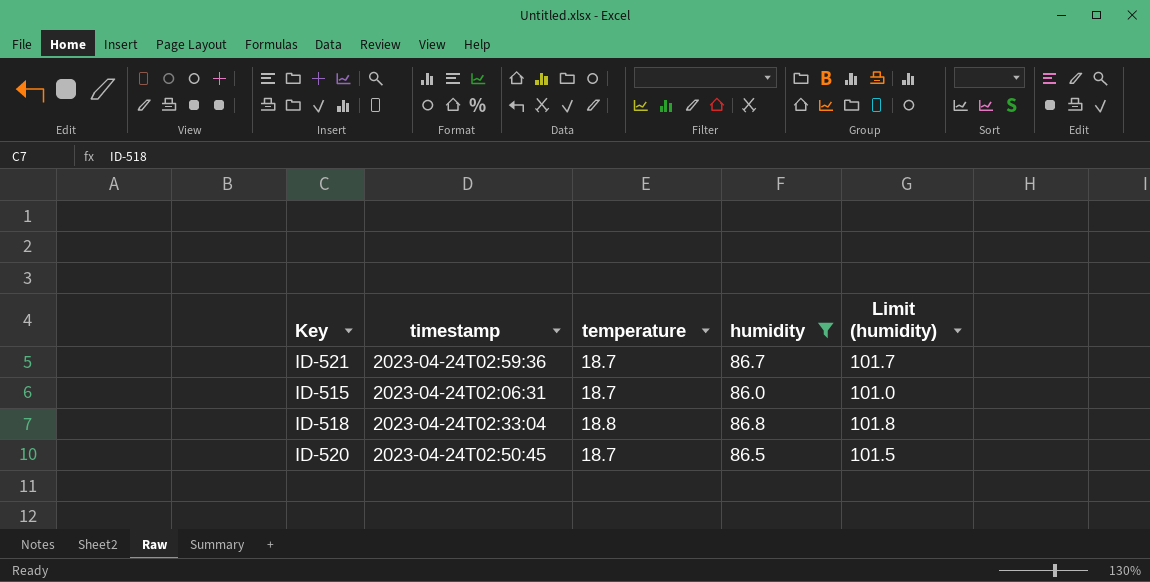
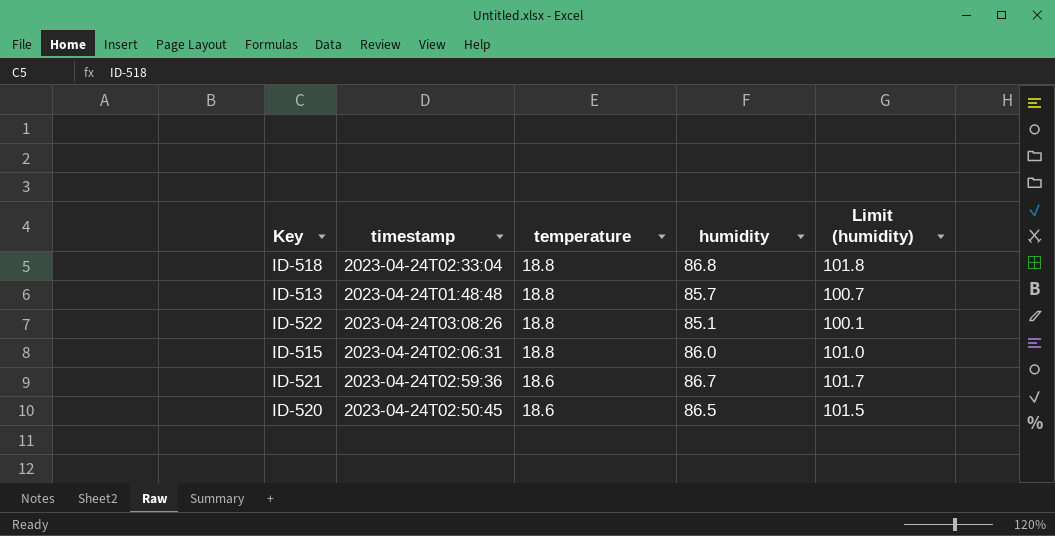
filter: humidity >= 86.0 -> none
row order: none -> temperature descending
ID-515 | temperature: 18.7 -> 18.8
ID-521 | temperature: 18.7 -> 18.6
ID-520 | temperature: 18.7 -> 18.6

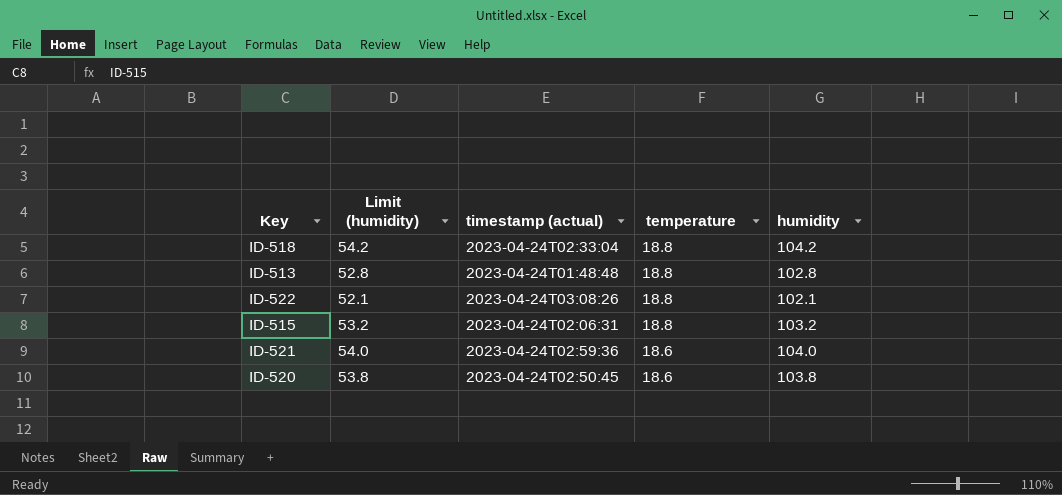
column Limit (humidity) | formula: [humidity] + 15 -> [humidity] - 50
column Limit (humidity) | position: 5 -> 2
column name: timestamp -> timestamp (actual)
ID-518 | humidity: 86.8 -> 104.2
ID-513 | humidity: 85.7 -> 102.8
ID-522 | humidity: 85.1 -> 102.1
ID-515 | humidity: 86.0 -> 103.2
ID-521 | humidity: 86.7 -> 104.0
ID-520 | humidity: 86.5 -> 103.8

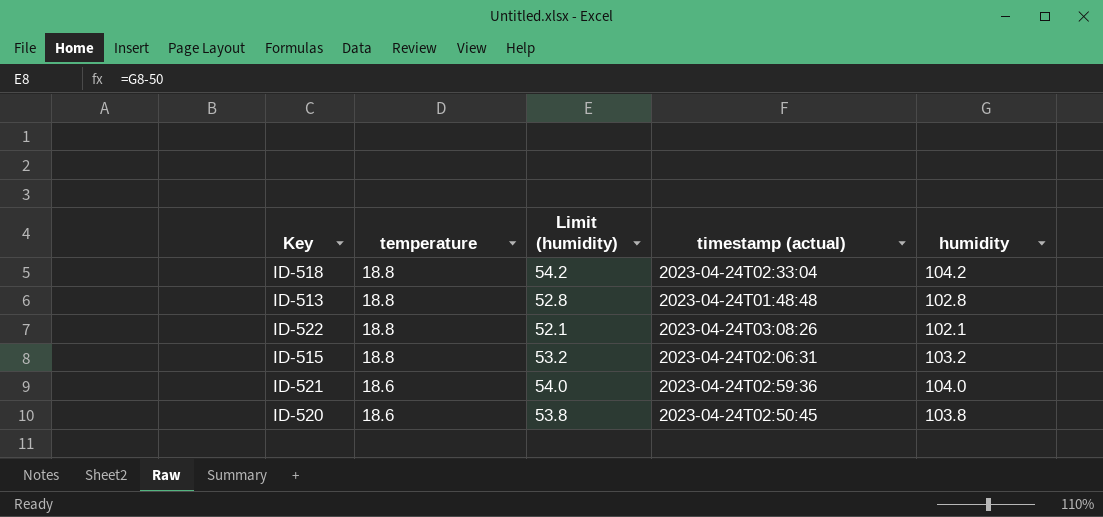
column temperature | position: 4 -> 2

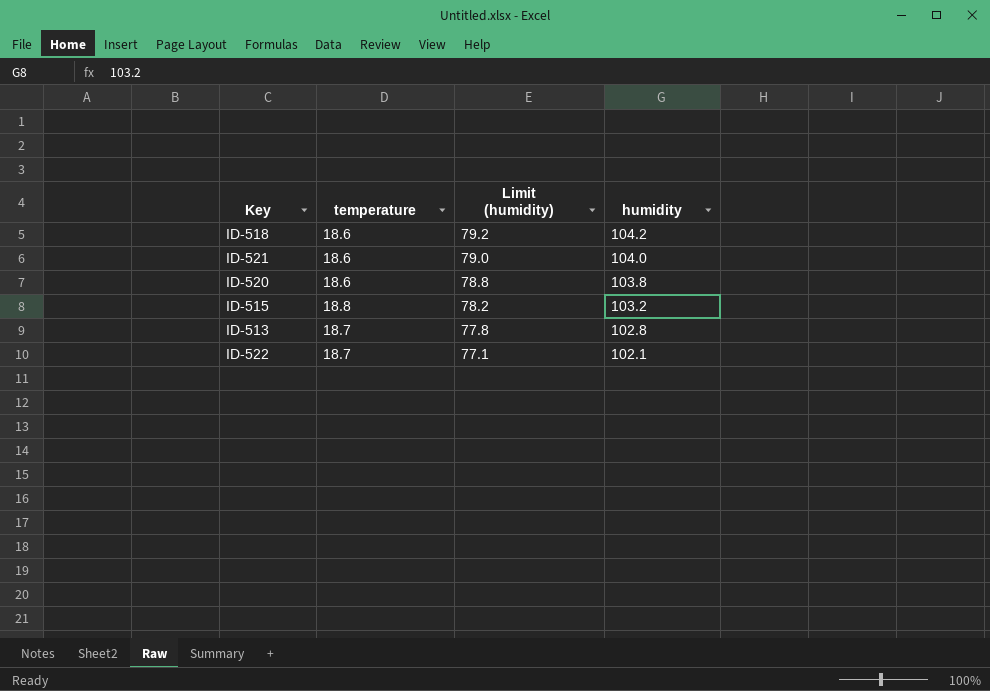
row order: temperature descending -> Limit (humidity) descending
column timestamp (actual) | position: 4 -> none
column Limit (humidity) | formula: [humidity] - 50 -> [humidity] - 25
ID-518 | temperature: 18.8 -> 18.6
ID-513 | temperature: 18.8 -> 18.7
ID-522 | temperature: 18.8 -> 18.7

